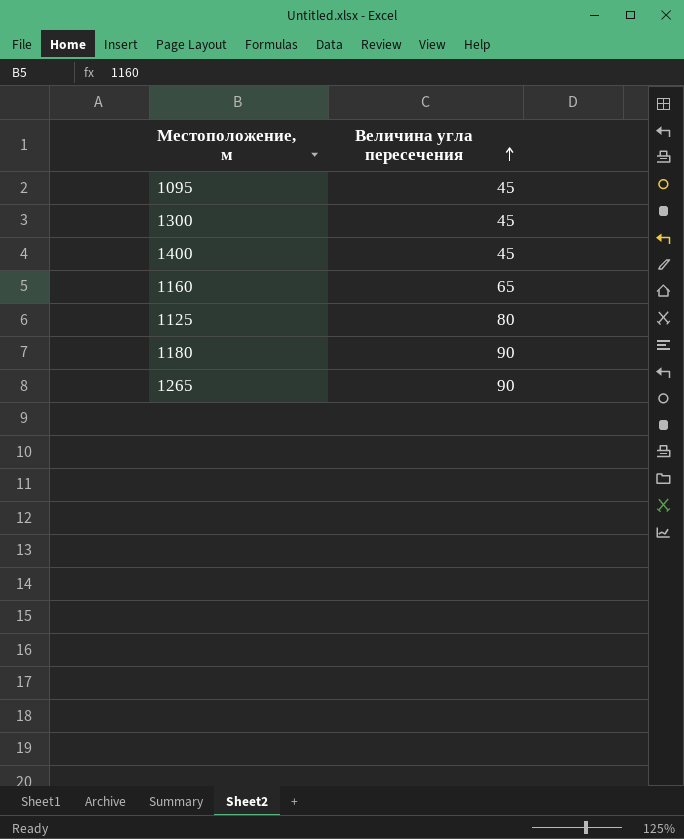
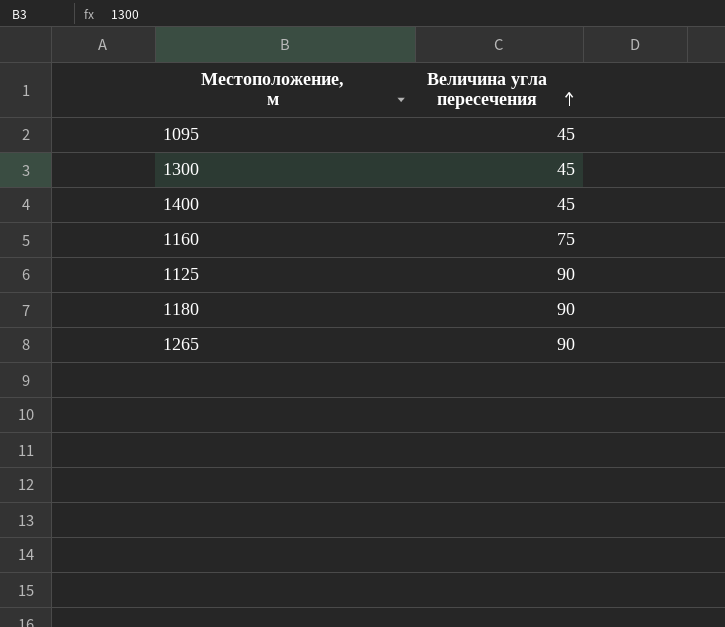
1160 | Величина угла пересечения: 65 -> 75
1125 | Величина угла пересечения: 80 -> 90

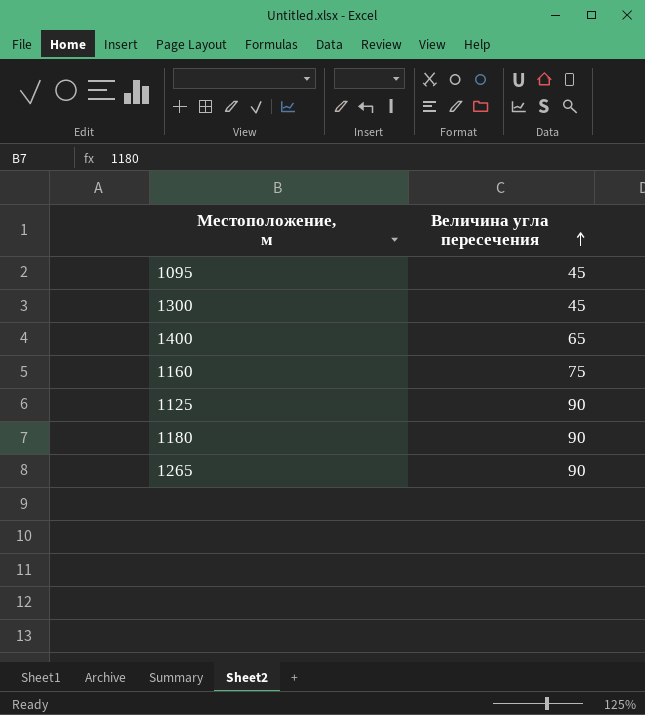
1400 | Величина угла пересечения: 45 -> 65

